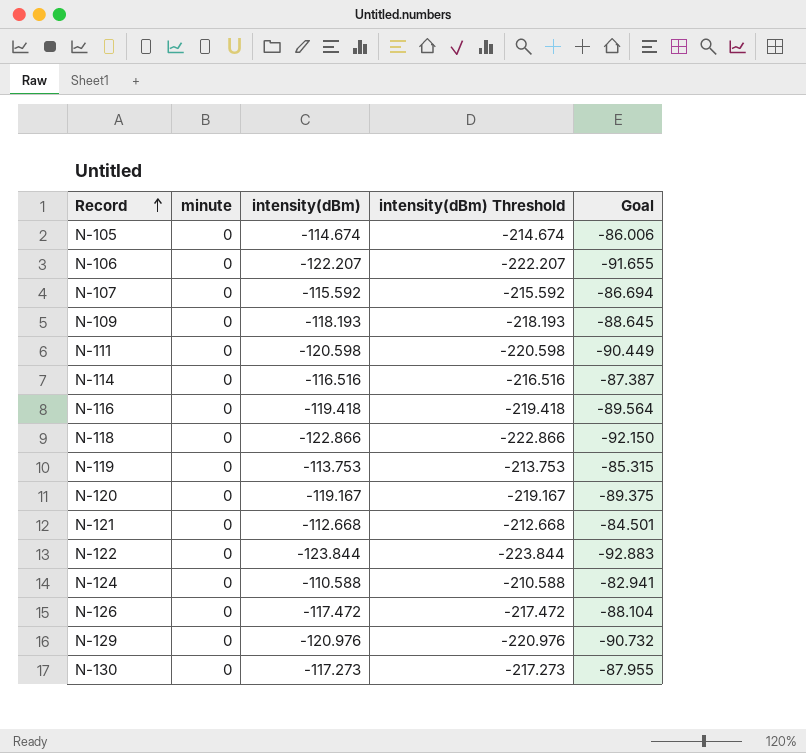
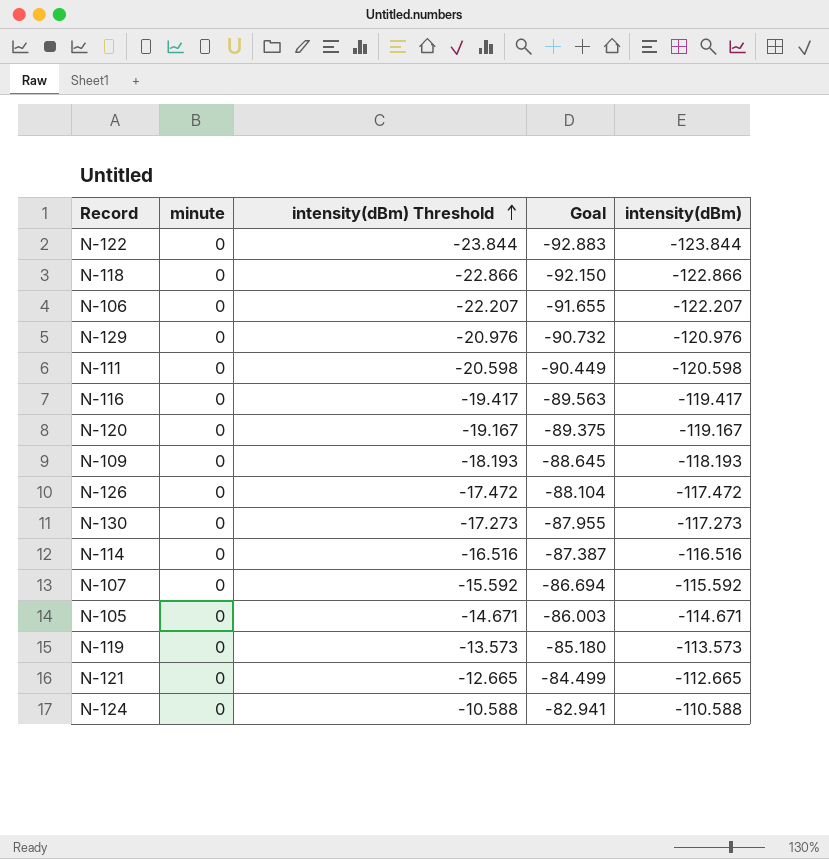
row order: Record ascending -> intensity(dBm) Threshold ascending
column intensity(dBm) Threshold | formula: [intensity(dBm)] - 100 -> [intensity(dBm)] + 100
column intensity(dBm) | position: 3 -> 5
N-116 | Goal: -89.564 -> -89.563
N-116 | intensity(dBm): -119.418 -> -119.417
N-105 | Goal: -86.006 -> -86.003
N-105 | intensity(dBm): -114.674 -> -114.671
N-119 | Goal: -85.315 -> -85.180
N-119 | intensity(dBm): -113.753 -> -113.573
N-121 | Goal: -84.501 -> -84.499
N-121 | intensity(dBm): -112.668 -> -112.665

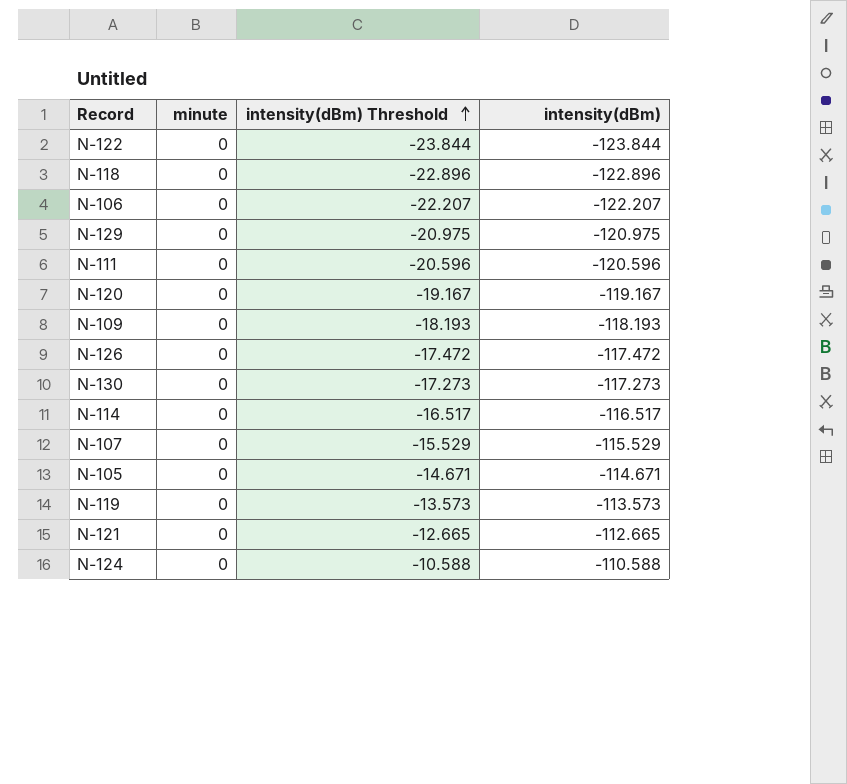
column Goal | formula: [intensity(dBm)] * 0.75 -> none
row N-116: 0 | -19.417 | -89.563 | -119.417 -> none
N-118 | intensity(dBm) Threshold: -22.866 -> -22.896
N-118 | intensity(dBm): -122.866 -> -122.896
N-129 | intensity(dBm) Threshold: -20.976 -> -20.975
N-129 | intensity(dBm): -120.976 -> -120.975
N-111 | intensity(dBm) Threshold: -20.598 -> -20.596
N-111 | intensity(dBm): -120.598 -> -120.596
N-114 | intensity(dBm) Threshold: -16.516 -> -16.517
N-114 | intensity(dBm): -116.516 -> -116.517
N-107 | intensity(dBm) Threshold: -15.592 -> -15.529
N-107 | intensity(dBm): -115.592 -> -115.529

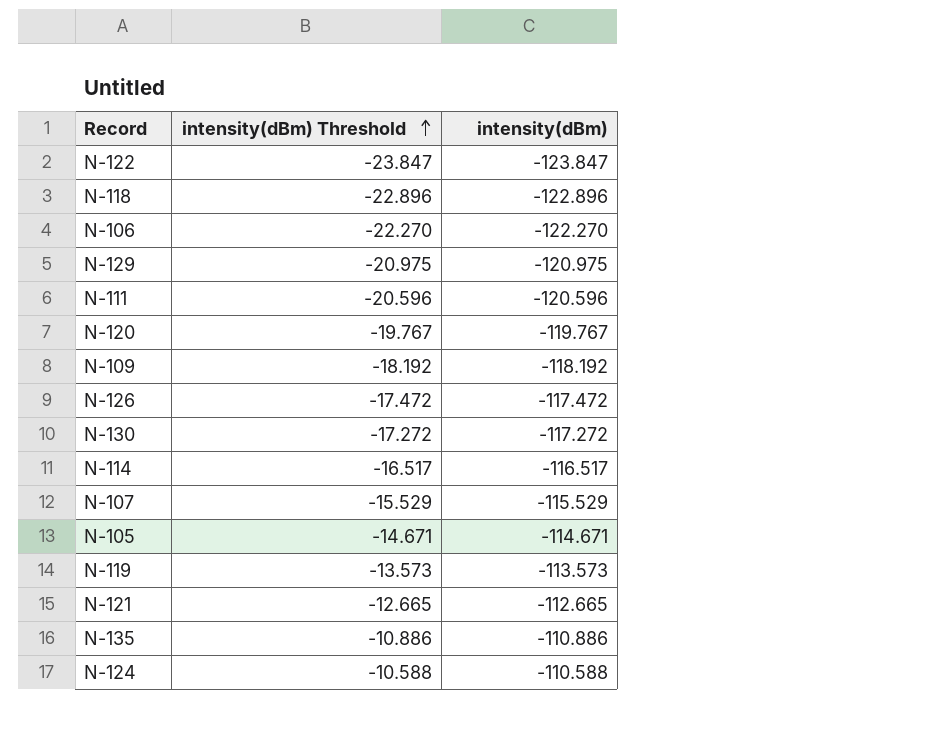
column minute | position: 2 -> none
N-122 | intensity(dBm) Threshold: -23.844 -> -23.847
N-122 | intensity(dBm): -123.844 -> -123.847
N-106 | intensity(dBm) Threshold: -22.207 -> -22.270
N-106 | intensity(dBm): -122.207 -> -122.270
N-120 | intensity(dBm) Threshold: -19.167 -> -19.767
N-120 | intensity(dBm): -119.167 -> -119.767
N-109 | intensity(dBm) Threshold: -18.193 -> -18.192
N-109 | intensity(dBm): -118.193 -> -118.192
N-130 | intensity(dBm) Threshold: -17.273 -> -17.272
N-130 | intensity(dBm): -117.273 -> -117.272
row N-135: none -> -10.886 | -110.886

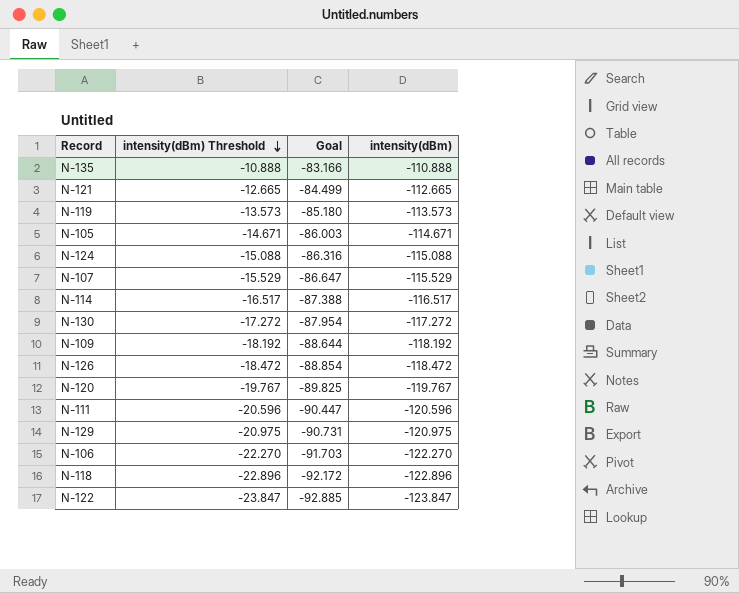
row order: intensity(dBm) Threshold ascending -> intensity(dBm) Threshold descending
column Goal | formula: none -> [intensity(dBm)] * 0.75
N-135 | intensity(dBm) Threshold: -10.886 -> -10.888
N-135 | intensity(dBm): -110.886 -> -110.888
N-124 | intensity(dBm) Threshold: -10.588 -> -15.088
N-124 | intensity(dBm): -110.588 -> -115.088
N-126 | intensity(dBm) Threshold: -17.472 -> -18.472
N-126 | intensity(dBm): -117.472 -> -118.472

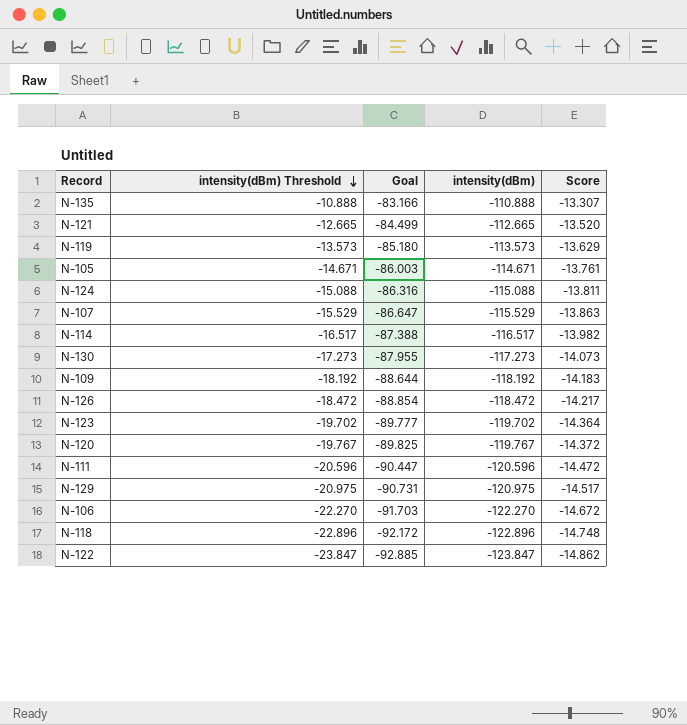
column Score | formula: none -> [intensity(dBm)] * 0.12
N-130 | intensity(dBm) Threshold: -17.272 -> -17.273
N-130 | Goal: -87.954 -> -87.955
N-130 | intensity(dBm): -117.272 -> -117.273
row N-123: none -> -19.702 | -89.777 | -119.702 | -14.364

